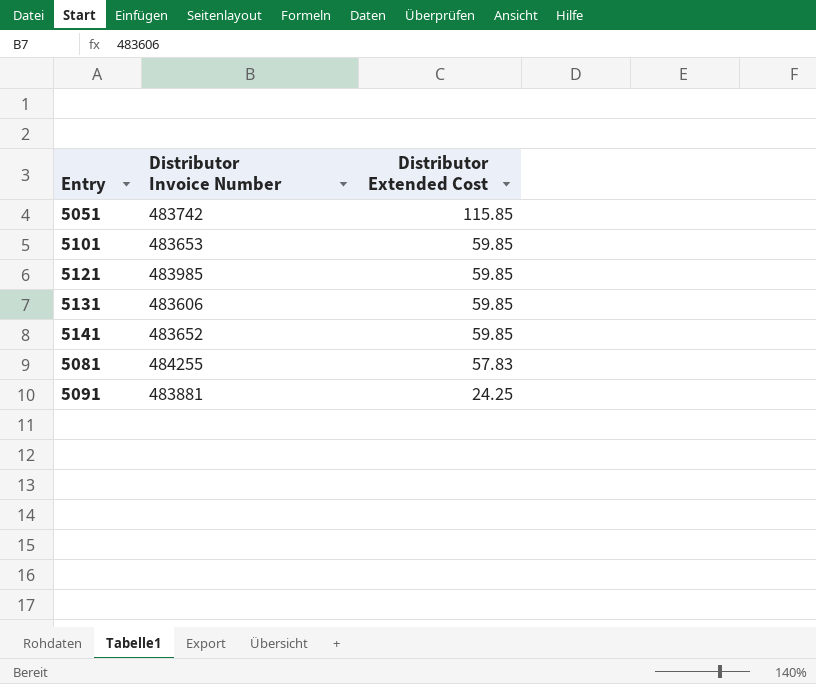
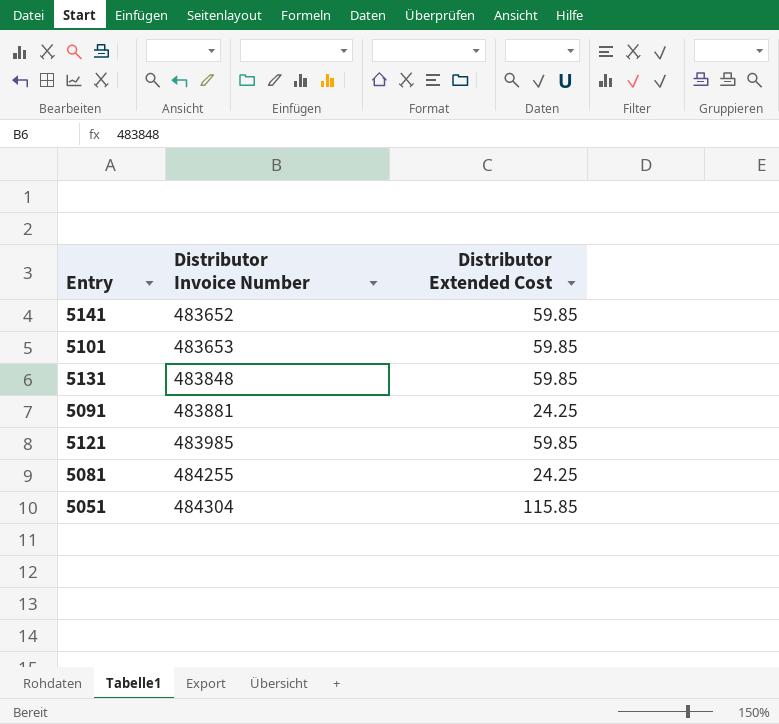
row order: Distributor Extended Cost descending -> Distributor Invoice Number ascending
5131 | Distributor Invoice Number: 483606 -> 483848
5081 | Distributor Extended Cost: 57.83 -> 24.25
5051 | Distributor Invoice Number: 483742 -> 484304

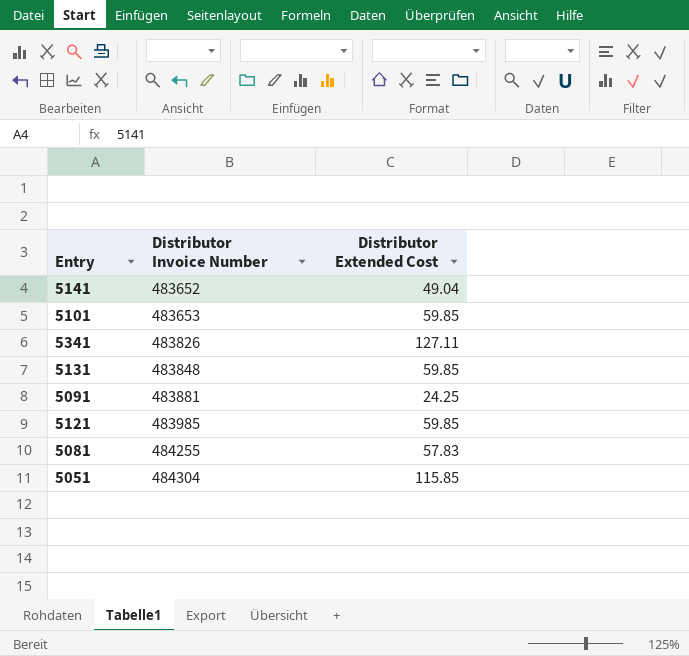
5141 | Distributor Extended Cost: 59.85 -> 49.04
row 5341: none -> 483826 | 127.11
5081 | Distributor Extended Cost: 24.25 -> 57.83

